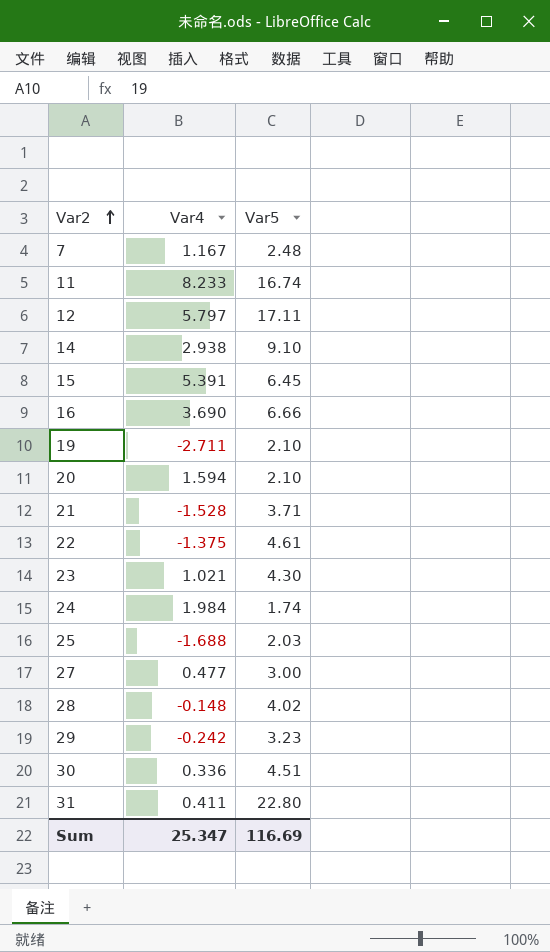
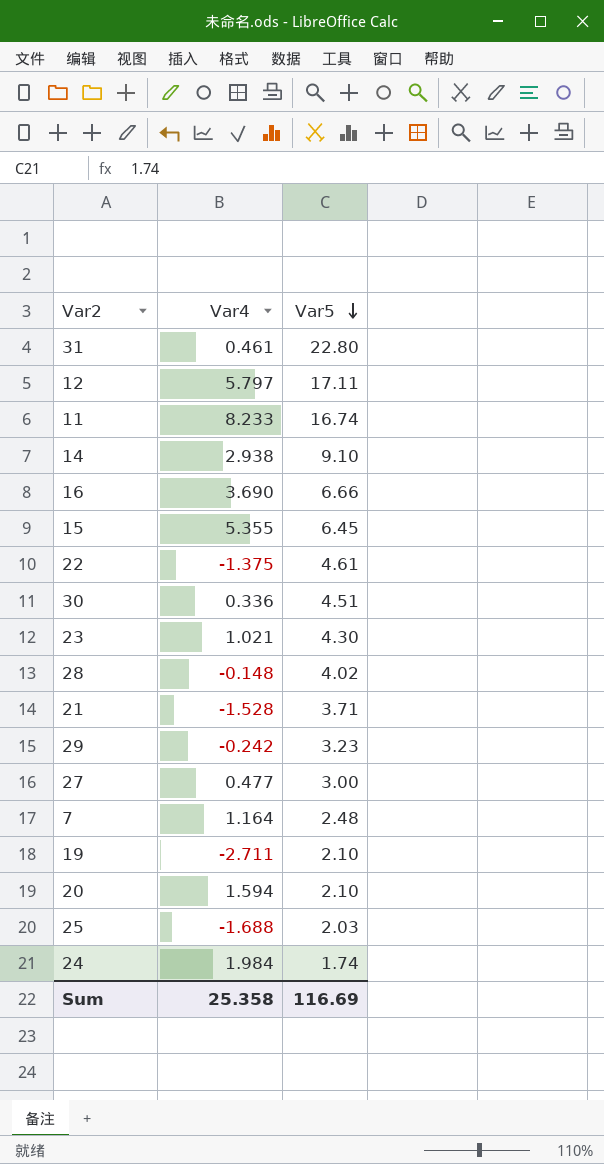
row order: Var2 ascending -> Var5 descending
31 | Var4: 0.411 -> 0.461
15 | Var4: 5.391 -> 5.355
7 | Var4: 1.167 -> 1.164
Sum | Var4: 25.347 -> 25.358

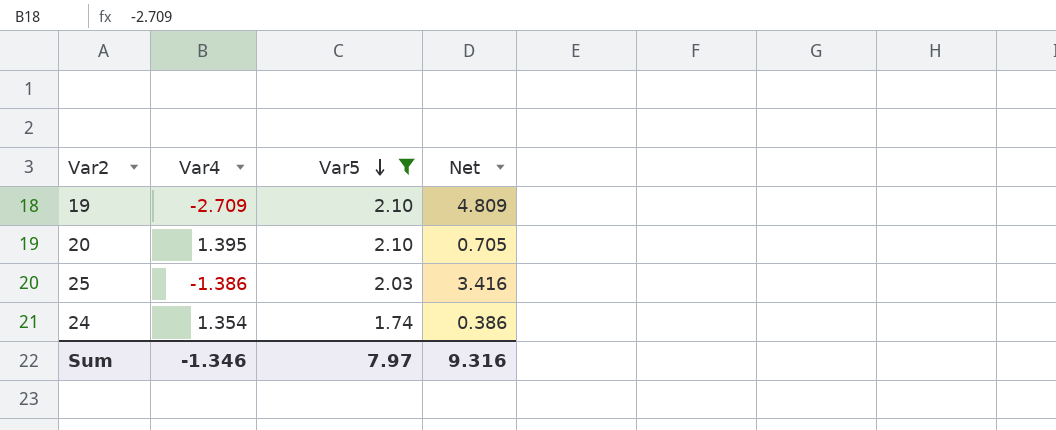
filter: none -> Var5 <= 2.10
column Net | formula: none -> [Var5] - [Var4]
19 | Var4: -2.711 -> -2.709
20 | Var4: 1.594 -> 1.395
25 | Var4: -1.688 -> -1.386
24 | Var4: 1.984 -> 1.354
Sum | Var4: 25.358 -> -1.346
Sum | Var5: 116.69 -> 7.97

